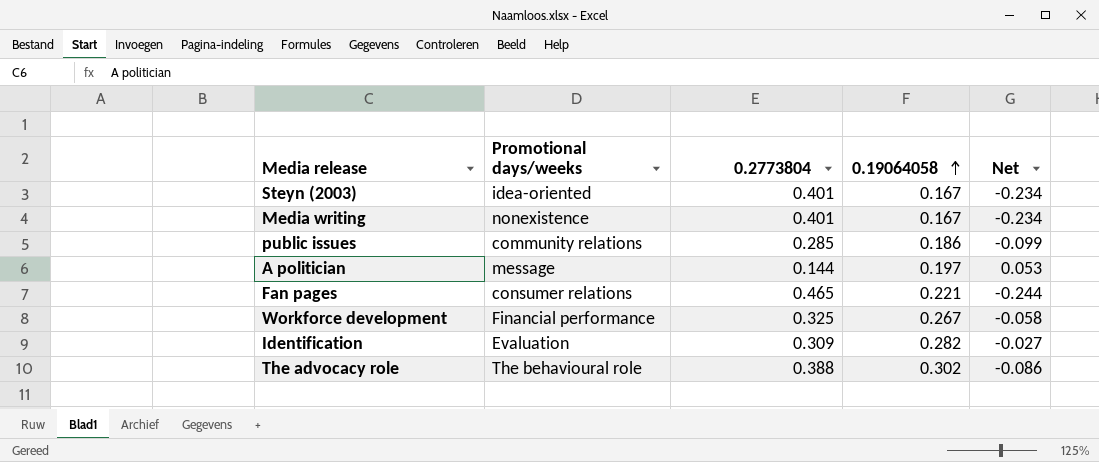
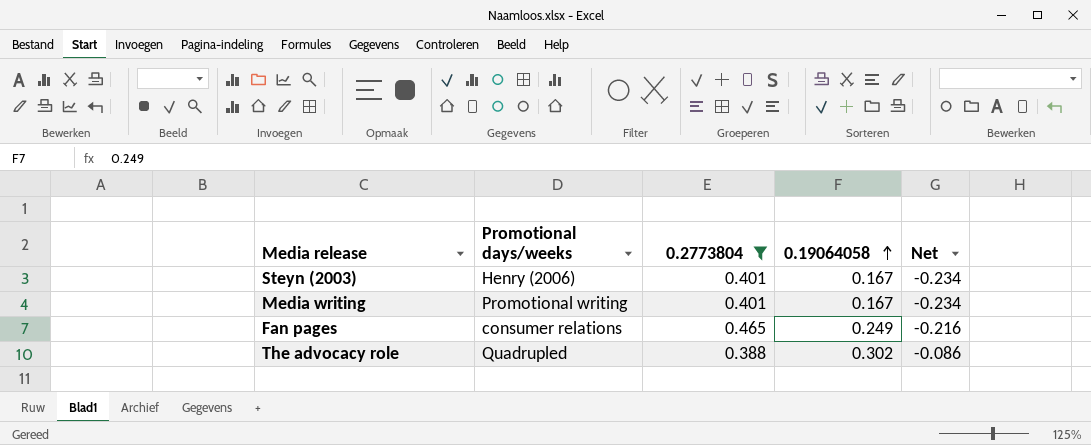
filter: none -> 0.2773804 >= 0.388
Steyn (2003) | Promotional days/weeks: idea-oriented -> Henry (2006)
Media writing | Promotional days/weeks: nonexistence -> Promotional writing
Fan pages | 0.19064058: 0.221 -> 0.249
Fan pages | Net: -0.244 -> -0.216
The advocacy role | Promotional days/weeks: The behavioural role -> Quadrupled

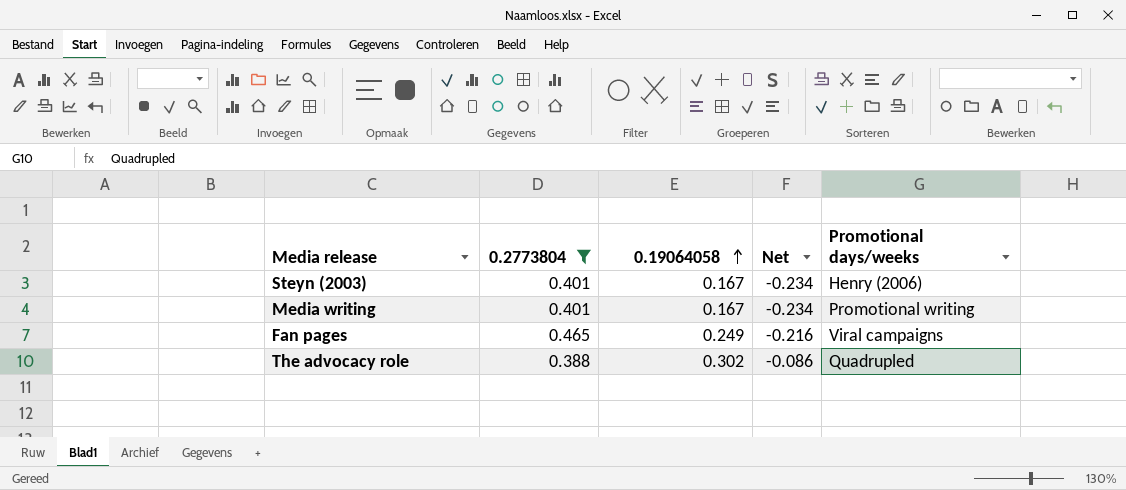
column Promotional days/weeks | position: 2 -> 5
Fan pages | Promotional days/weeks: consumer relations -> Viral campaigns

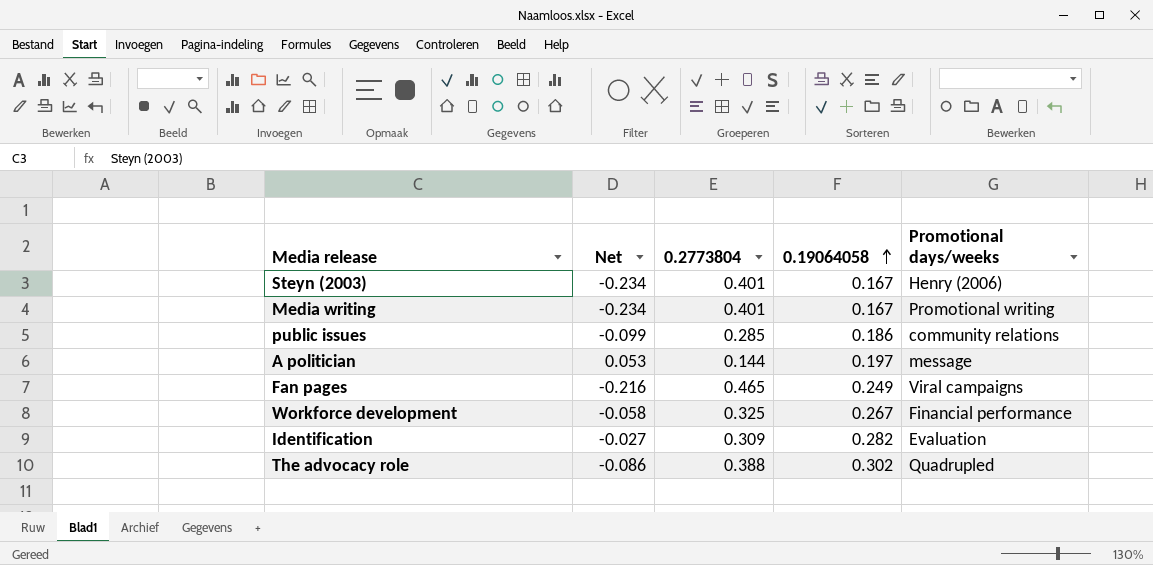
filter: 0.2773804 >= 0.388 -> none
column Net | position: 4 -> 2

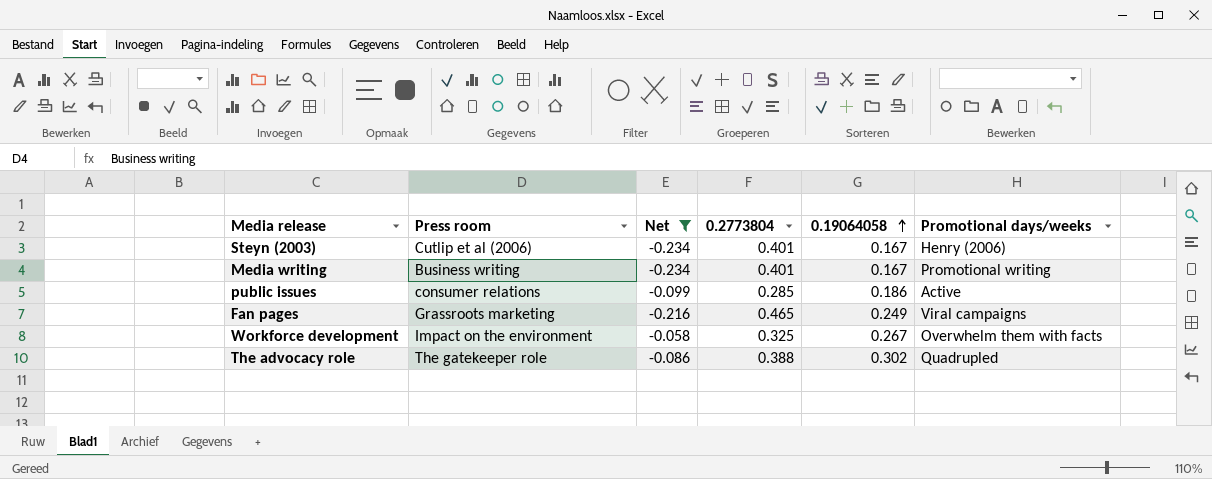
filter: none -> Net <= -0.058
column Press room | position: none -> 2
public issues | Promotional days/weeks: community relations -> Active
Workforce development | Promotional days/weeks: Financial performance -> Overwhelm them with facts

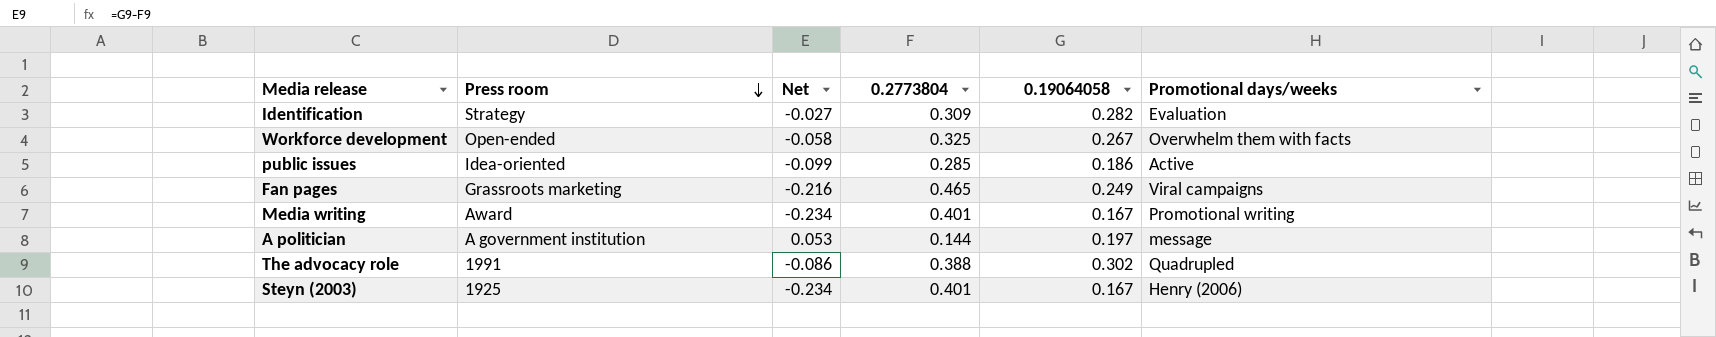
filter: Net <= -0.058 -> none
row order: 0.19064058 ascending -> Press room descending
Workforce development | Press room: Impact on the environment -> Open-ended
public issues | Press room: consumer relations -> Idea-oriented
Media writing | Press room: Business writing -> Award
The advocacy role | Press room: The gatekeeper role -> 1991
Steyn (2003) | Press room: Cutlip et al (2006) -> 1925

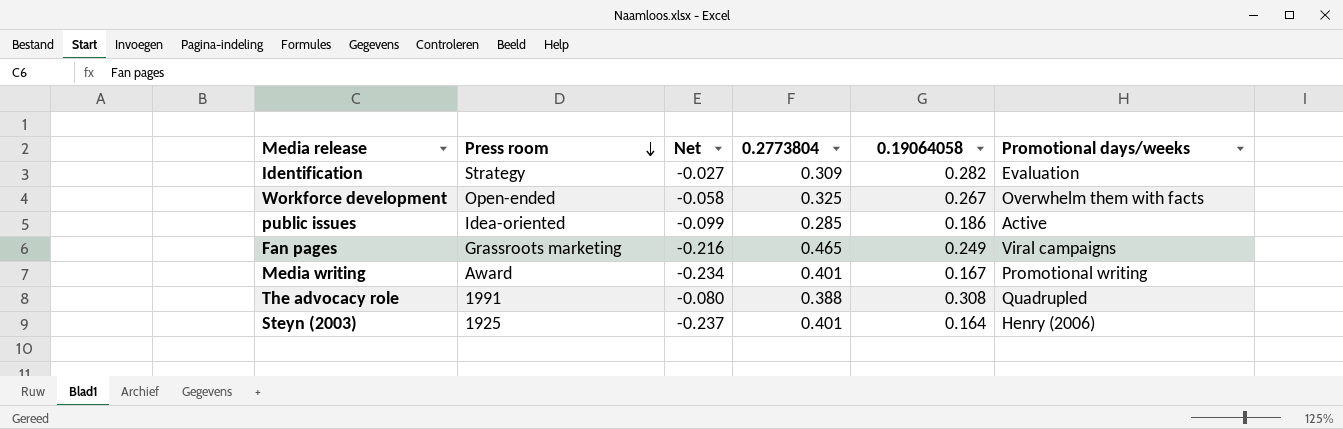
row A politician: A government institution | 0.053 | 0.144 | 0.197 | message -> none
The advocacy role | Net: -0.086 -> -0.080
The advocacy role | 0.19064058: 0.302 -> 0.308
Steyn (2003) | Net: -0.234 -> -0.237
Steyn (2003) | 0.19064058: 0.167 -> 0.164

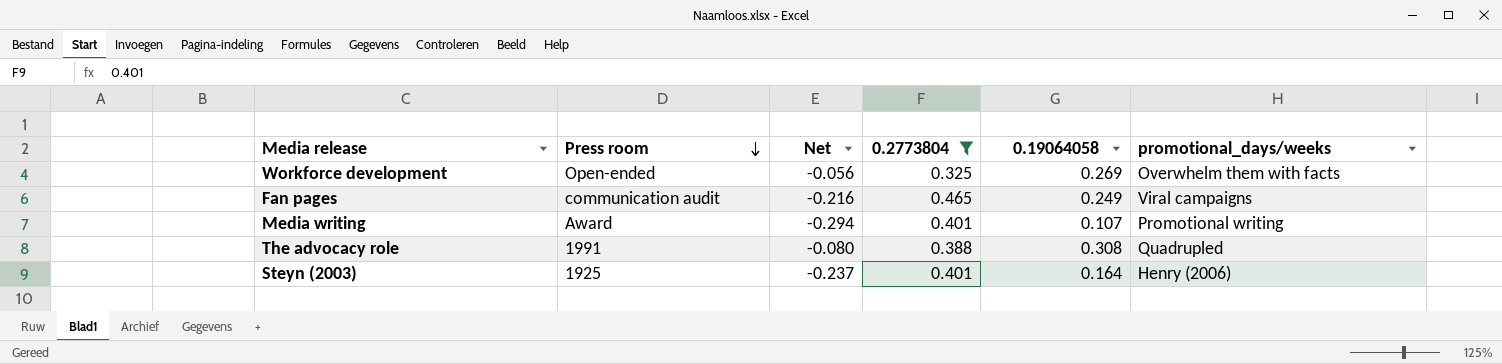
filter: none -> 0.2773804 >= 0.325
column name: Promotional days/weeks -> promotional_days/weeks
Workforce development | Net: -0.058 -> -0.056
Workforce development | 0.19064058: 0.267 -> 0.269
Fan pages | Press room: Grassroots marketing -> communication audit
Media writing | Net: -0.234 -> -0.294
Media writing | 0.19064058: 0.167 -> 0.107

